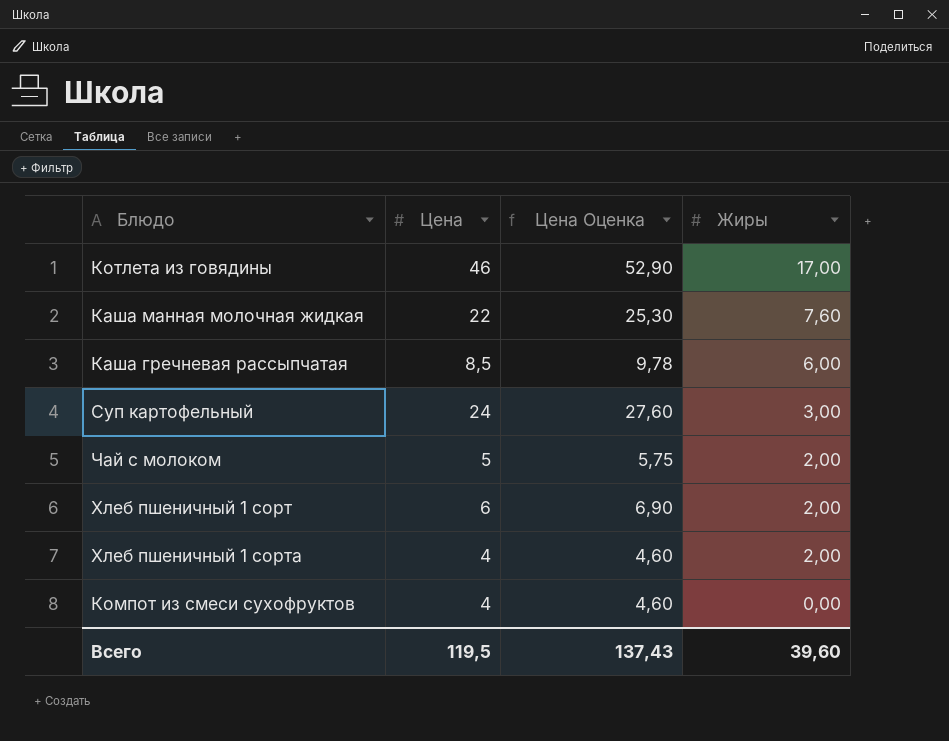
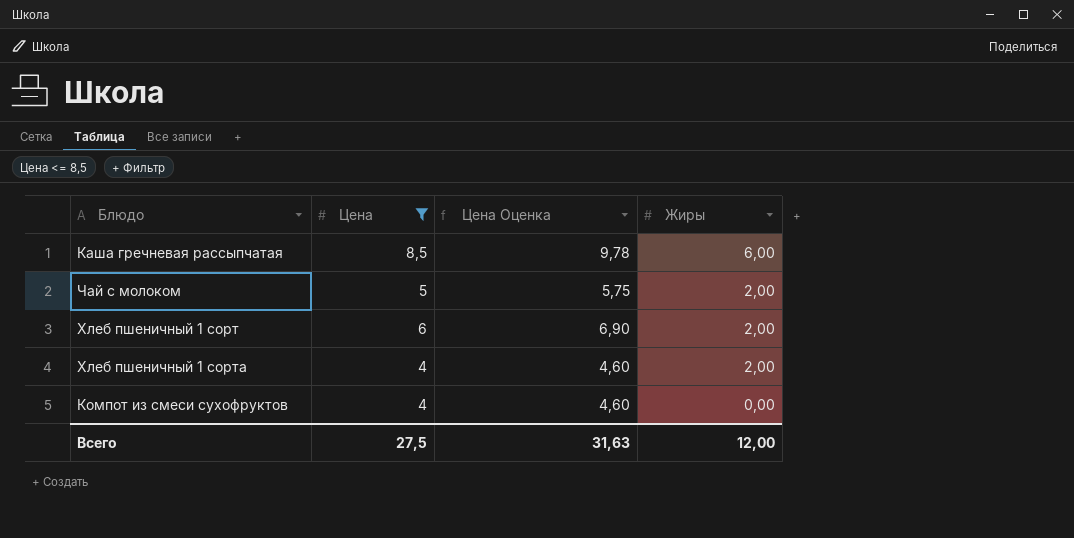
filter: none -> Цена <= 8,5
Всего | Цена: 119,5 -> 27,5
Всего | Цена Оценка: 137,43 -> 31,63
Всего | Жиры: 39,60 -> 12,00

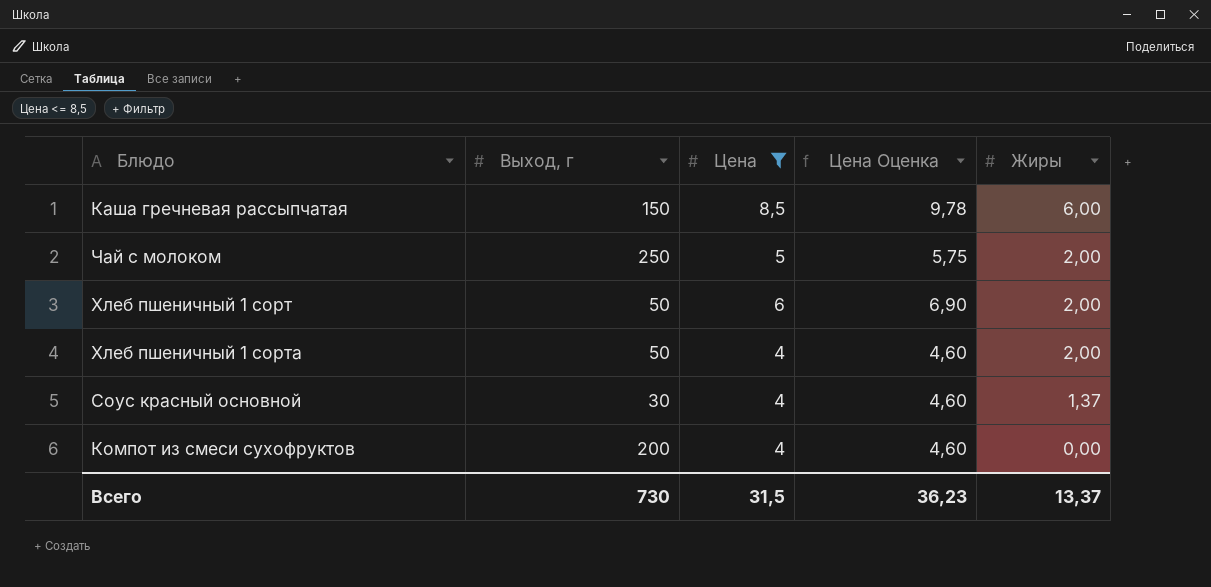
column Выход, г | position: none -> 2
row Соус красный основной: none -> 30 | 4 | 4,60 | 1,37
Всего | Цена: 27,5 -> 31,5
Всего | Цена Оценка: 31,63 -> 36,23
Всего | Жиры: 12,00 -> 13,37

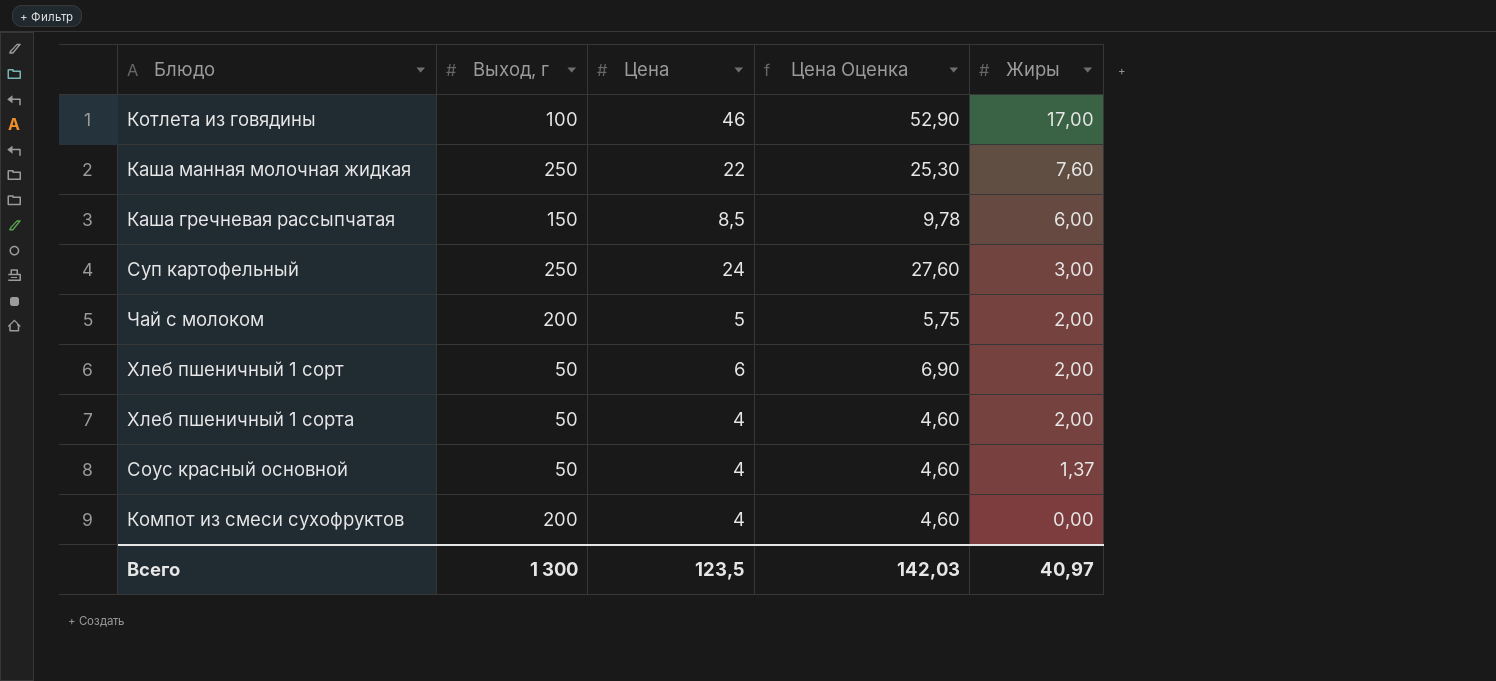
filter: Цена <= 8,5 -> none
Чай с молоком | Выход, г: 250 -> 200
Соус красный основной | Выход, г: 30 -> 50
Всего | Выход, г: 730 -> 1 300
Всего | Цена: 31,5 -> 123,5
Всего | Цена Оценка: 36,23 -> 142,03
Всего | Жиры: 13,37 -> 40,97

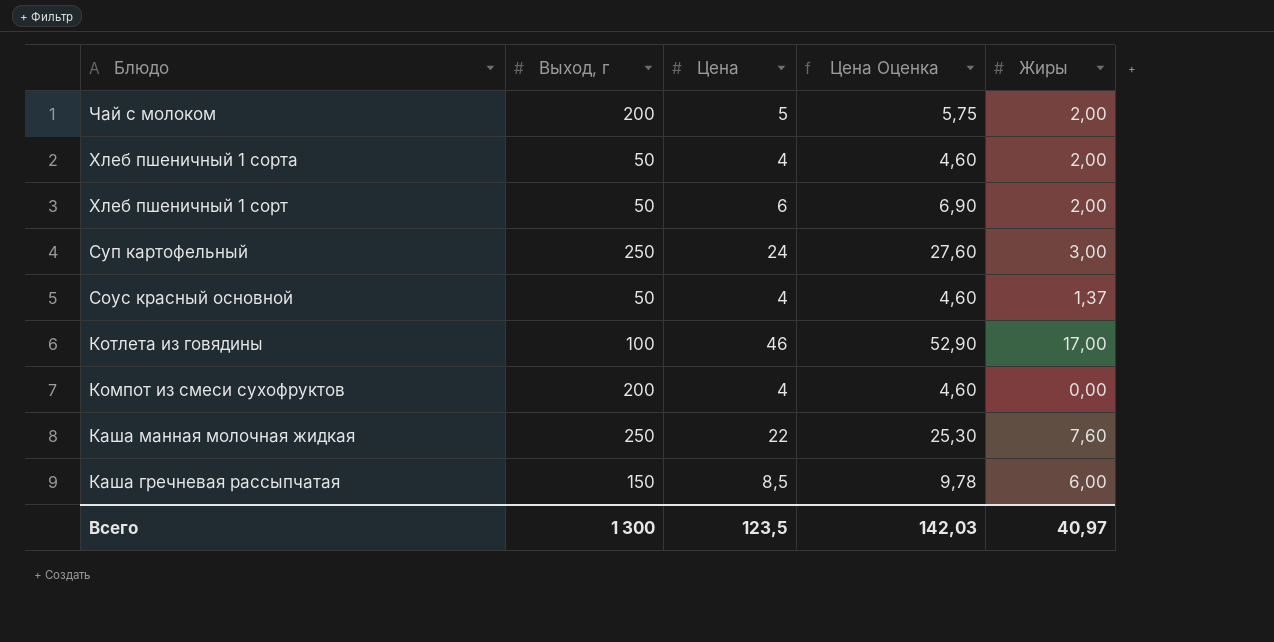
row order: Жиры descending -> Блюдо descending

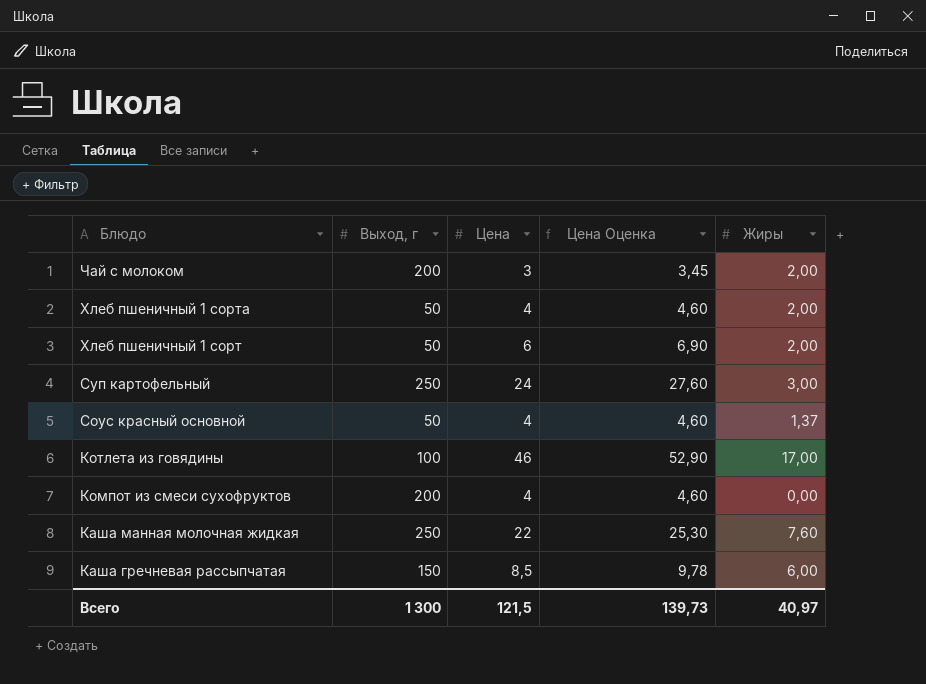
Чай с молоком | Цена: 5 -> 3
Чай с молоком | Цена Оценка: 5,75 -> 3,45
Всего | Цена: 123,5 -> 121,5
Всего | Цена Оценка: 142,03 -> 139,73

